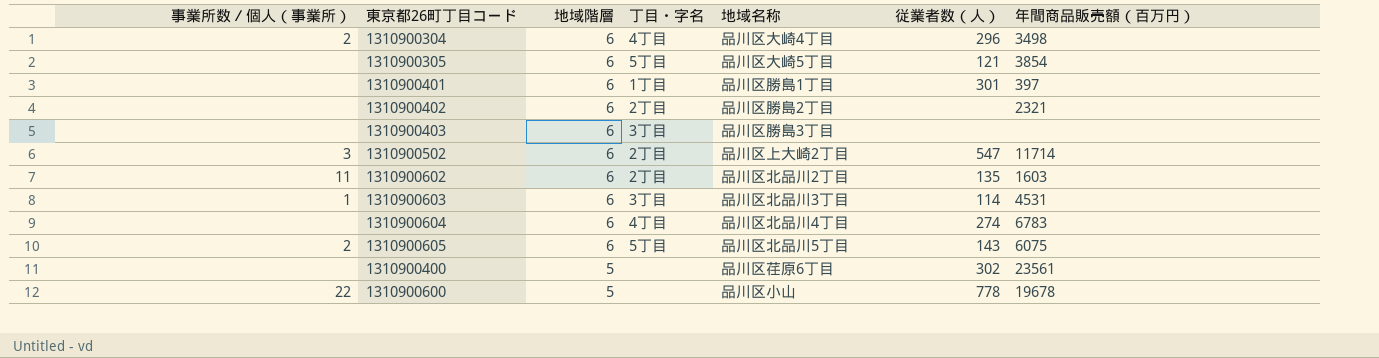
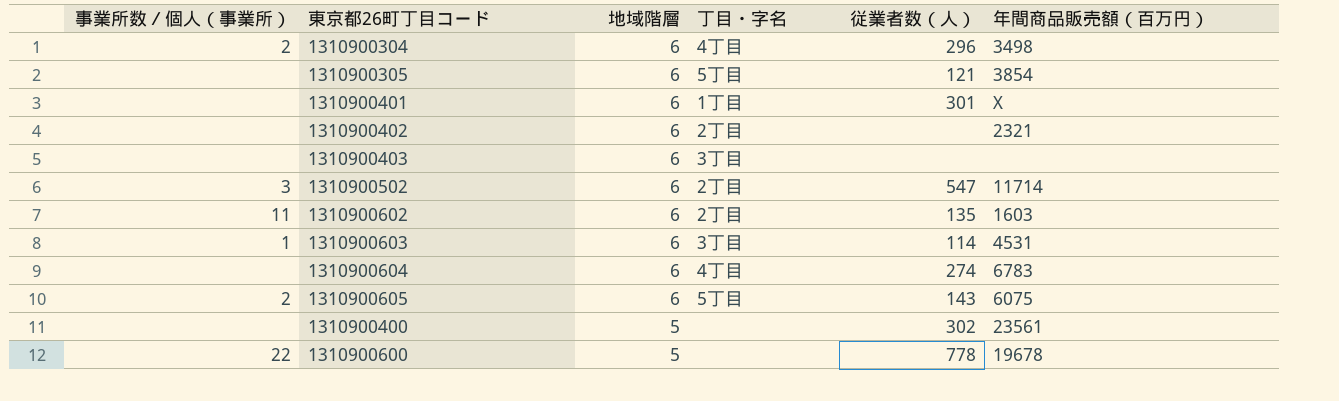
column 地域名称 | position: 5 -> none
1310900401 | 年間商品販売額（百万円）: 397 -> X

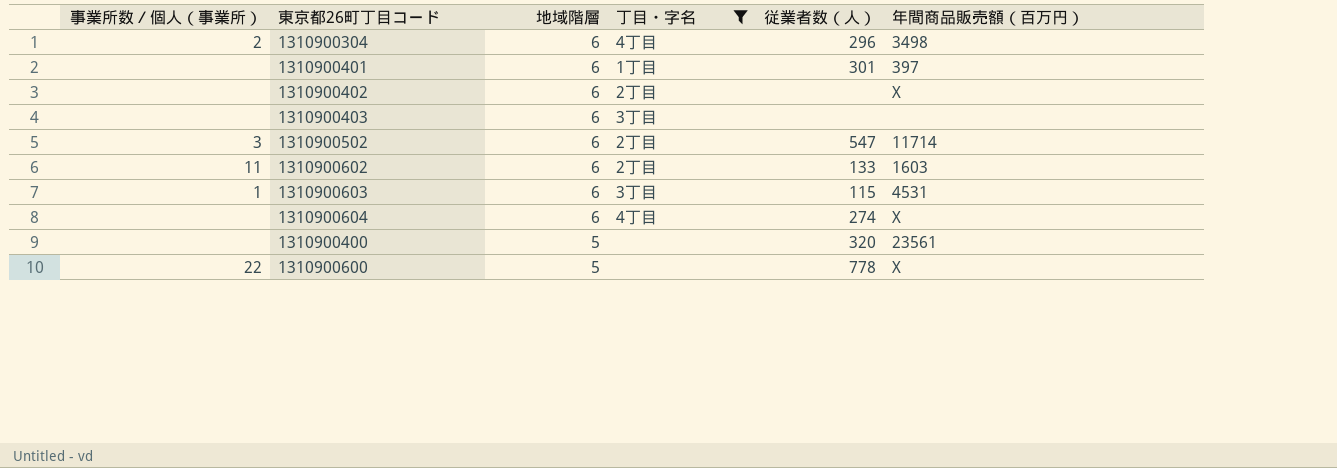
filter: none -> 丁目・字名 != 5丁目
1310900401 | 年間商品販売額（百万円）: X -> 397
1310900402 | 年間商品販売額（百万円）: 2321 -> X
1310900602 | 従業者数（人）: 135 -> 133
1310900603 | 従業者数（人）: 114 -> 115
1310900604 | 年間商品販売額（百万円）: 6783 -> X
1310900400 | 従業者数（人）: 302 -> 320
1310900600 | 年間商品販売額（百万円）: 19678 -> X

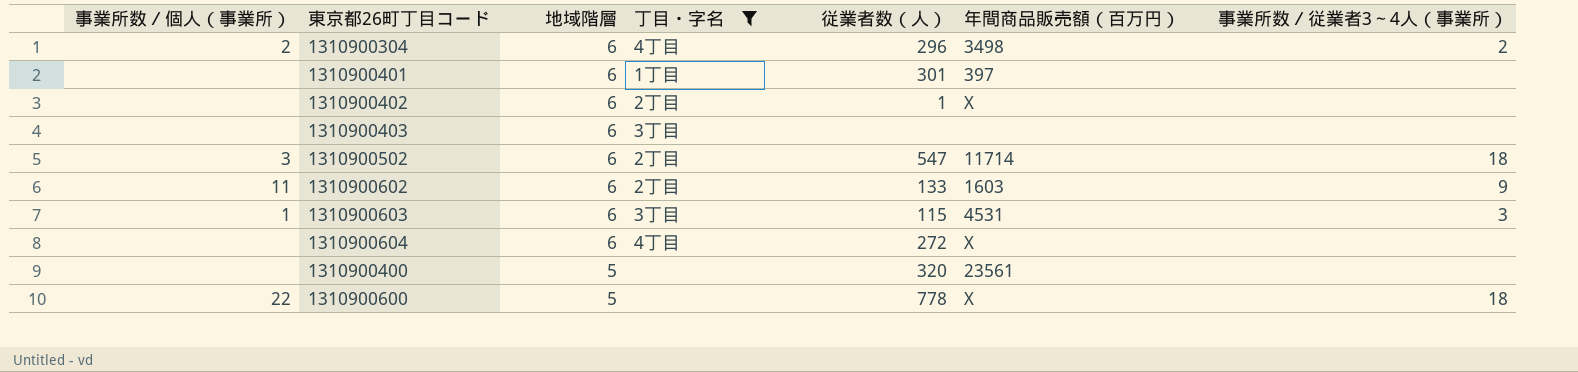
column 事業所数／従業者3～4人（事業所） | position: none -> 7
1310900402 | 従業者数（人）: none -> 1
1310900604 | 従業者数（人）: 274 -> 272

